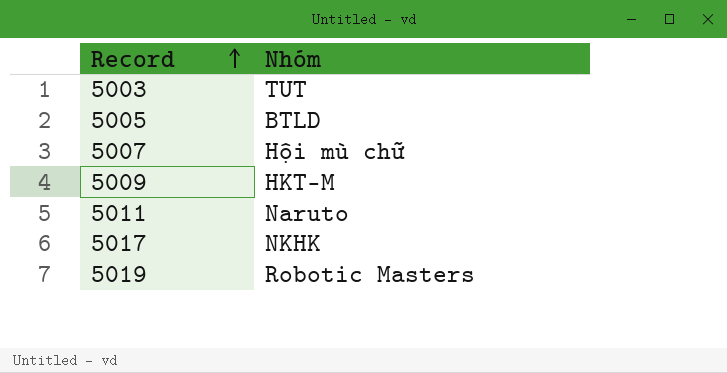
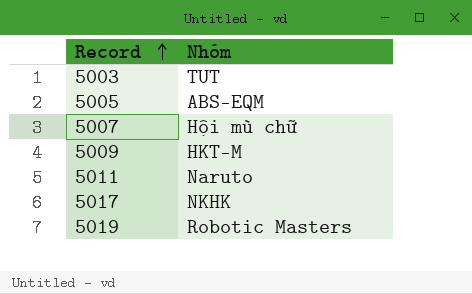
5005 | Nhóm: BTLD -> ABS-EQM

